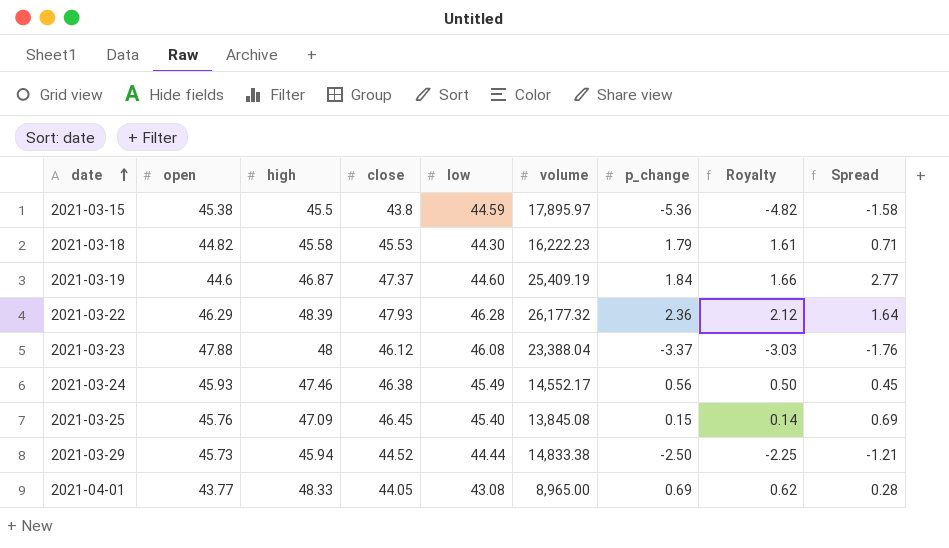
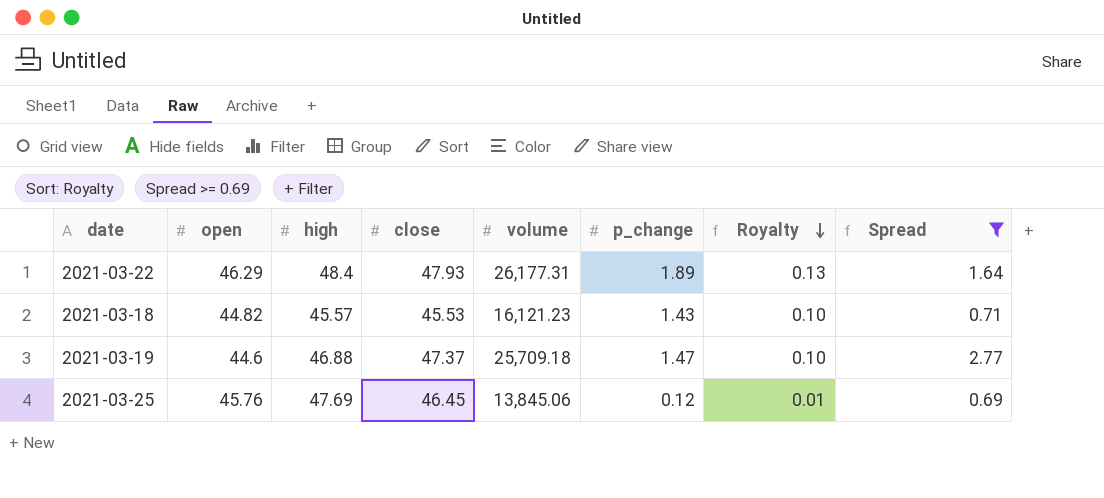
filter: none -> Spread >= 0.69
row order: date ascending -> Royalty descending
column low | position: 5 -> none
column Royalty | formula: [p_change] * 0.9 -> [p_change] * 0.07
2021-03-22 | high: 48.39 -> 48.4
2021-03-22 | volume: 26,177.32 -> 26,177.31
2021-03-22 | p_change: 2.36 -> 1.89
2021-03-18 | high: 45.58 -> 45.57
2021-03-18 | volume: 16,222.23 -> 16,121.23
2021-03-18 | p_change: 1.79 -> 1.43
2021-03-19 | high: 46.87 -> 46.88
2021-03-19 | volume: 25,409.19 -> 25,709.18
2021-03-19 | p_change: 1.84 -> 1.47
2021-03-25 | high: 47.09 -> 47.69
2021-03-25 | volume: 13,845.08 -> 13,845.06
2021-03-25 | p_change: 0.15 -> 0.12

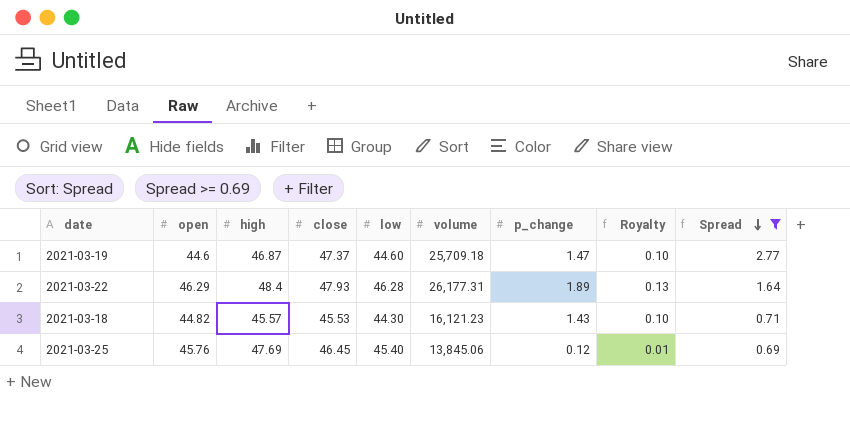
row order: Royalty descending -> Spread descending
column low | position: none -> 5
2021-03-19 | high: 46.88 -> 46.87

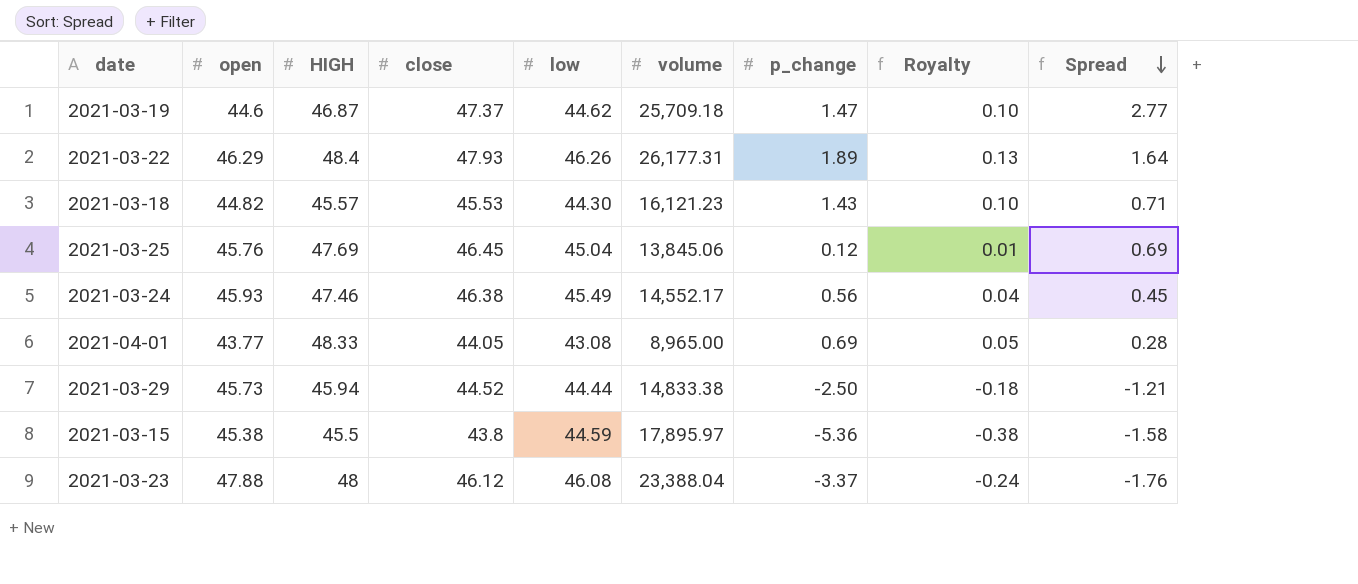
filter: Spread >= 0.69 -> none
column name: high -> HIGH
2021-03-19 | low: 44.60 -> 44.62
2021-03-22 | low: 46.28 -> 46.26
2021-03-25 | low: 45.40 -> 45.04

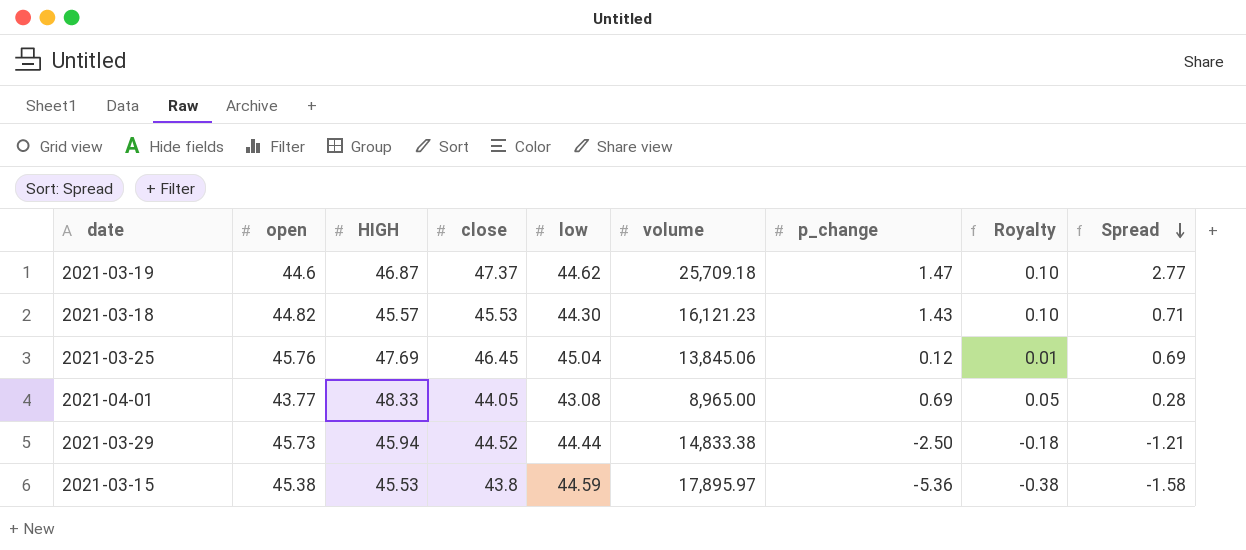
row 2021-03-22: 46.29 | 48.4 | 47.93 | 46.26 | 26,177.31 | 1.89 | 0.13 | 1.64 -> none
row 2021-03-24: 45.93 | 47.46 | 46.38 | 45.49 | 14,552.17 | 0.56 | 0.04 | 0.45 -> none
row 2021-03-23: 47.88 | 48 | 46.12 | 46.08 | 23,388.04 | -3.37 | -0.24 | -1.76 -> none
2021-03-15 | HIGH: 45.5 -> 45.53

